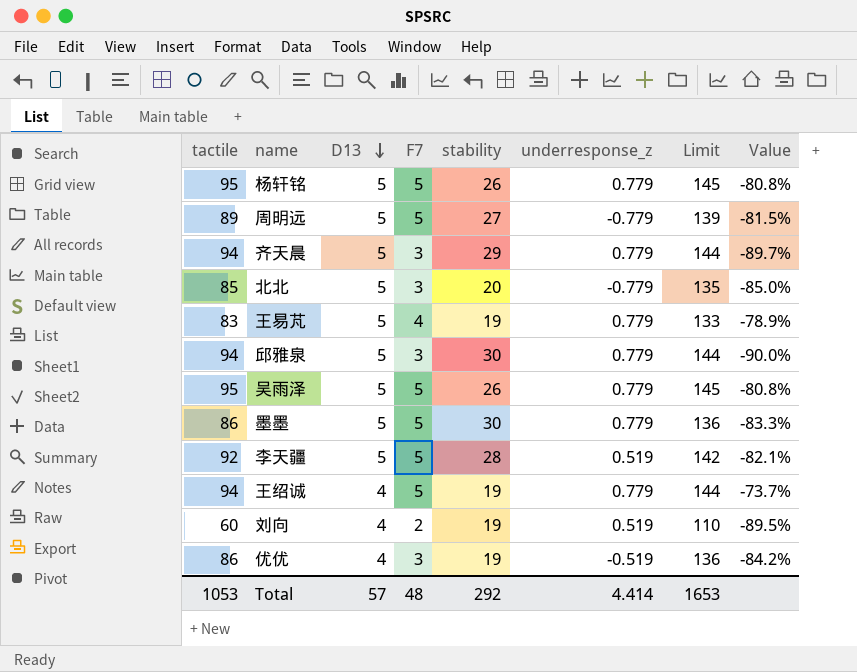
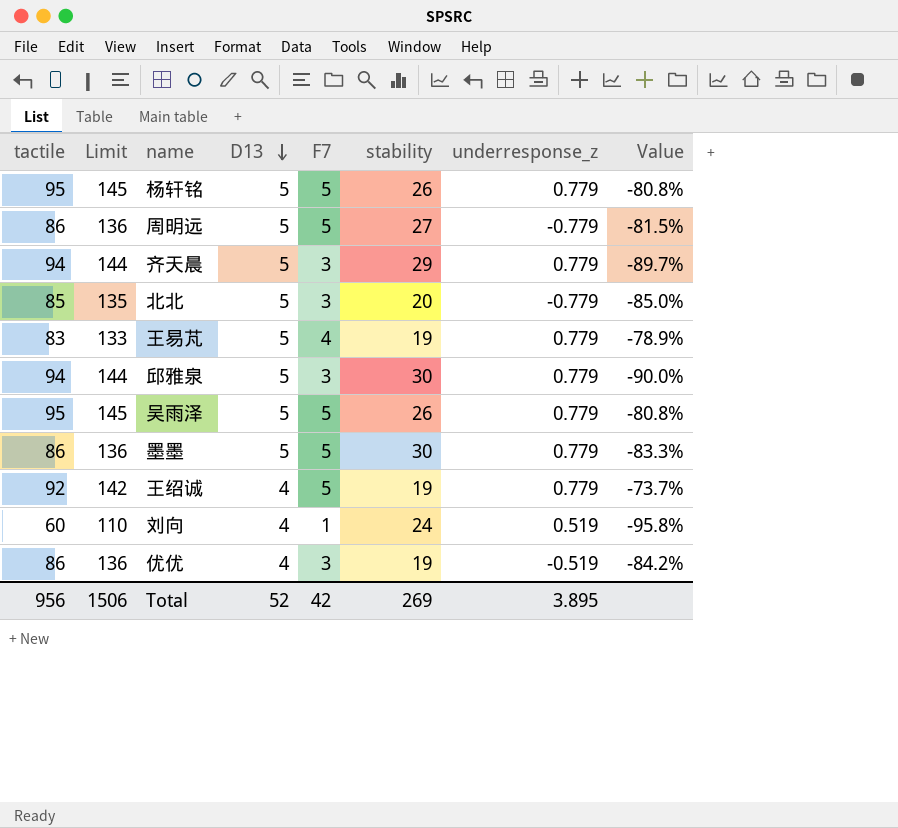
column Limit | position: 7 -> 2
row 李天疆: 92 | 5 | 5 | 28 | 0.519 | 142 | -82.1% -> none
周明远 | tactile: 89 -> 86
周明远 | Limit: 139 -> 136
王绍诚 | tactile: 94 -> 92
王绍诚 | Limit: 144 -> 142
刘向 | F7: 2 -> 1
刘向 | stability: 19 -> 24
刘向 | Value: -89.5% -> -95.8%
Total | tactile: 1053 -> 956
Total | Limit: 1653 -> 1506
Total | D13: 57 -> 52
Total | F7: 48 -> 42
Total | stability: 292 -> 269
Total | underresponse_z: 4.414 -> 3.895

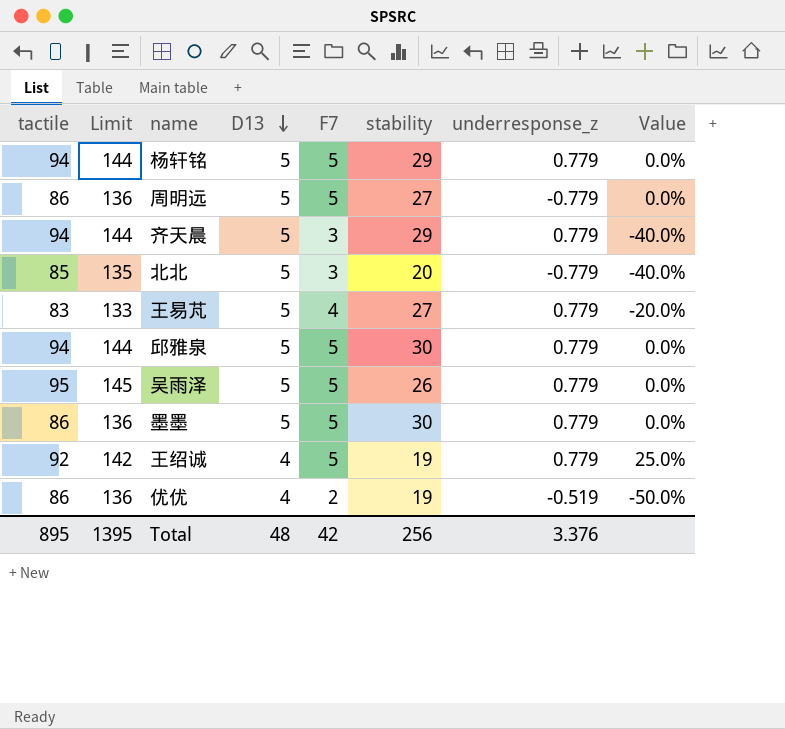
column Value | formula: ([F7] - [stability]) / [stability] -> ([F7] - [D13]) / [D13]
row 刘向: 60 | 110 | 4 | 1 | 24 | 0.519 | -95.8% -> none
杨轩铭 | tactile: 95 -> 94
杨轩铭 | Limit: 145 -> 144
杨轩铭 | stability: 26 -> 29
王易芃 | stability: 19 -> 27
邱雅泉 | F7: 3 -> 5
优优 | F7: 3 -> 2
Total | tactile: 956 -> 895
Total | Limit: 1506 -> 1395
Total | D13: 52 -> 48
Total | stability: 269 -> 256
Total | underresponse_z: 3.895 -> 3.376

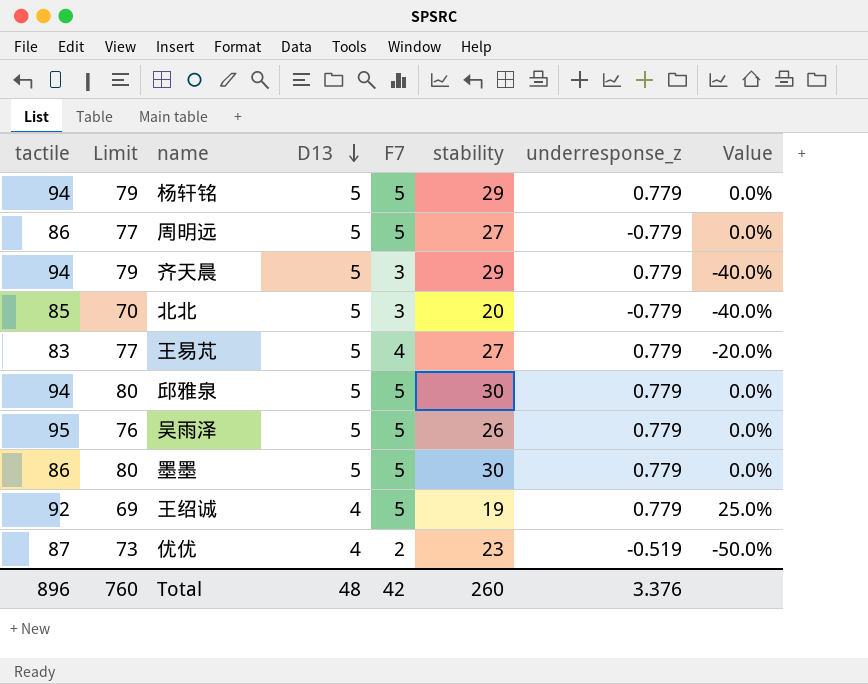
column Limit | formula: [tactile] + 50 -> [stability] + 50
优优 | tactile: 86 -> 87
优优 | stability: 19 -> 23
Total | tactile: 895 -> 896
Total | Limit: 1395 -> 760
Total | stability: 256 -> 260

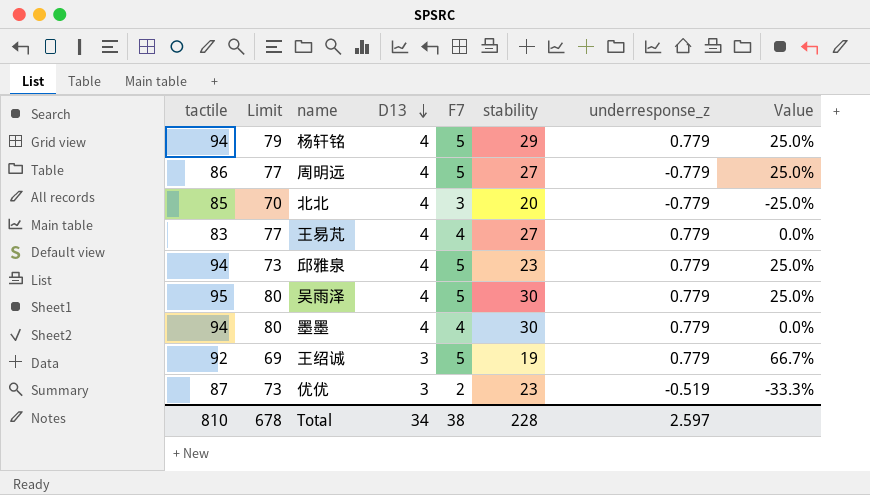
row 齐天晨: 94 | 79 | 5 | 3 | 29 | 0.779 | -40.0% -> none
杨轩铭 | D13: 5 -> 4
杨轩铭 | Value: 0.0% -> 25.0%
周明远 | D13: 5 -> 4
周明远 | Value: 0.0% -> 25.0%
北北 | D13: 5 -> 4
北北 | Value: -40.0% -> -25.0%
王易芃 | D13: 5 -> 4
王易芃 | Value: -20.0% -> 0.0%
邱雅泉 | Limit: 80 -> 73
邱雅泉 | D13: 5 -> 4
邱雅泉 | stability: 30 -> 23
邱雅泉 | Value: 0.0% -> 25.0%
吴雨泽 | Limit: 76 -> 80
吴雨泽 | D13: 5 -> 4
吴雨泽 | stability: 26 -> 30
吴雨泽 | Value: 0.0% -> 25.0%
墨墨 | tactile: 86 -> 94
墨墨 | D13: 5 -> 4
墨墨 | F7: 5 -> 4
王绍诚 | D13: 4 -> 3
王绍诚 | Value: 25.0% -> 66.7%
优优 | D13: 4 -> 3
优优 | Value: -50.0% -> -33.3%
Total | tactile: 896 -> 810
Total | Limit: 760 -> 678
Total | D13: 48 -> 34
Total | F7: 42 -> 38
Total | stability: 260 -> 228
Total | underresponse_z: 3.376 -> 2.597

